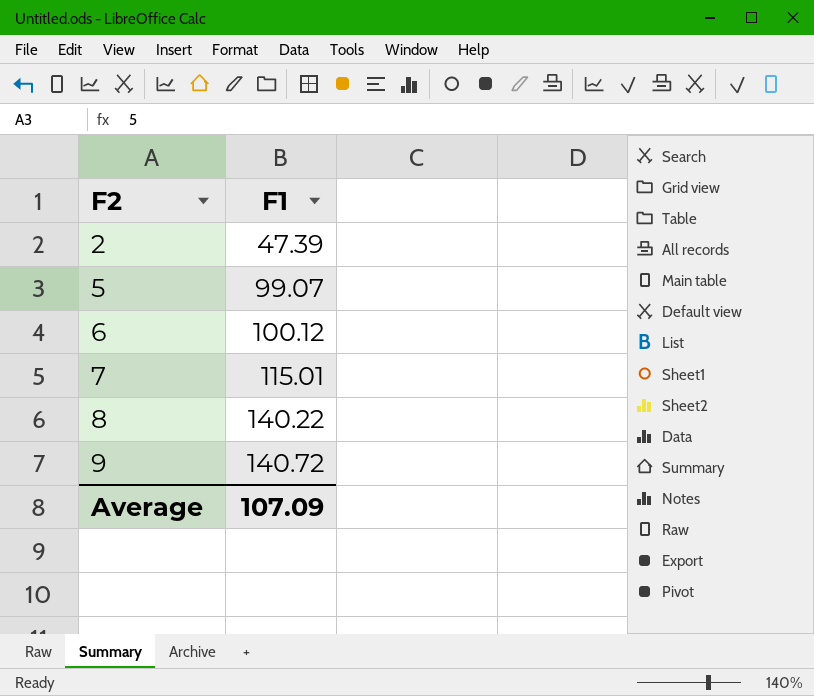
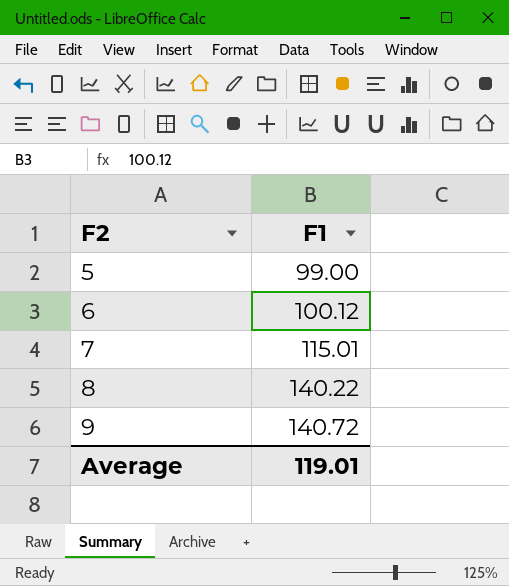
row 2: 47.39 -> none
5 | F1: 99.07 -> 99.00
Average | F1: 107.09 -> 119.01

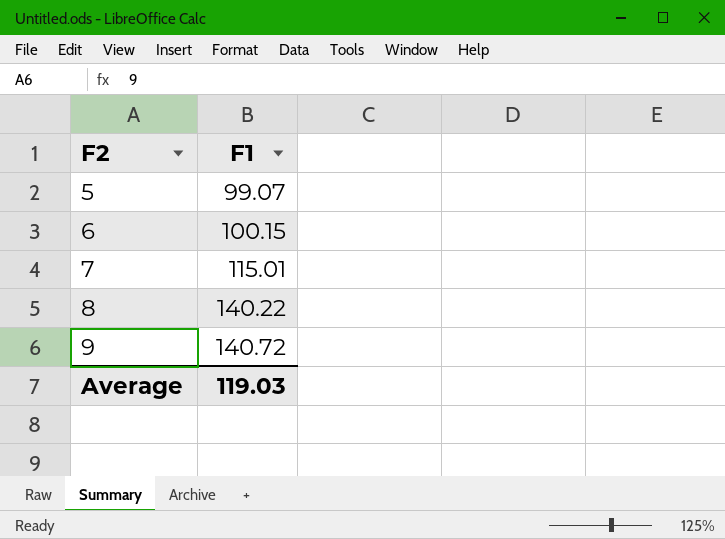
5 | F1: 99.00 -> 99.07
6 | F1: 100.12 -> 100.15
Average | F1: 119.01 -> 119.03

